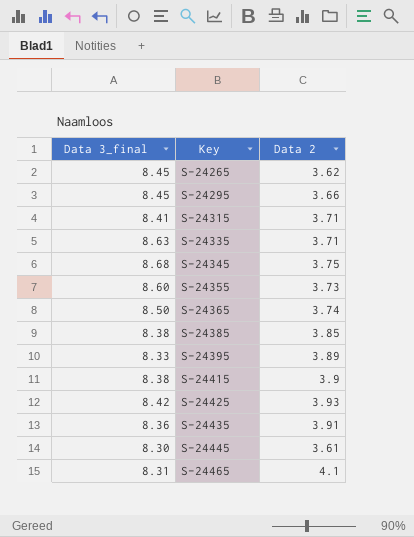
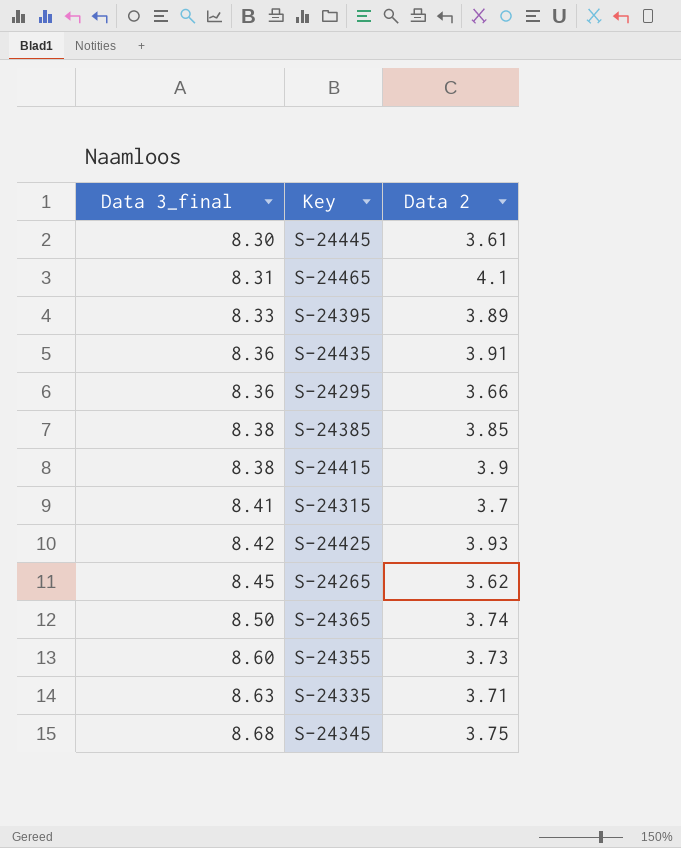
row order: Key ascending -> Data 3_final ascending
S-24295 | Data 3_final: 8.45 -> 8.36
S-24315 | Data 2: 3.71 -> 3.7

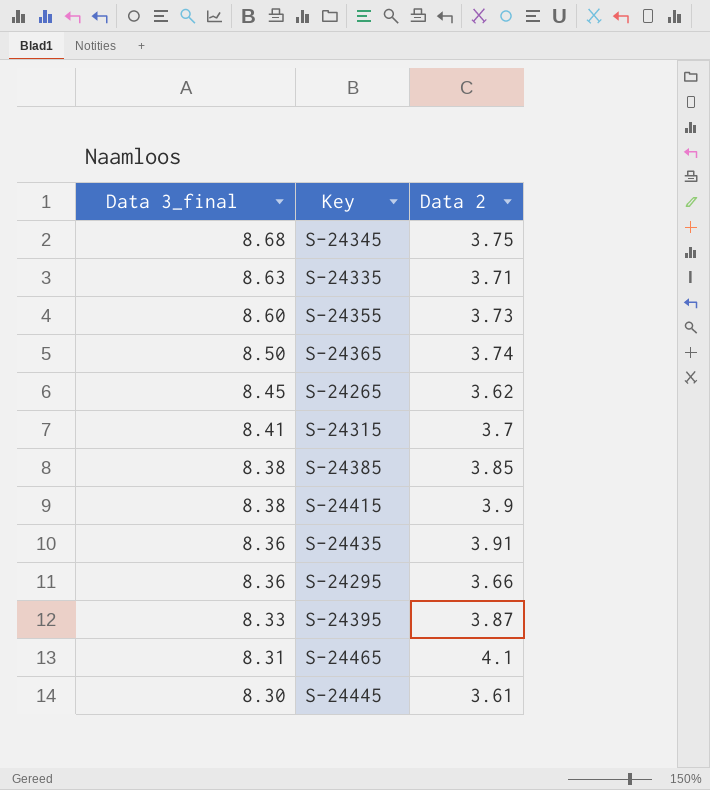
row order: Data 3_final ascending -> Data 3_final descending
row S-24425: 8.42 | 3.93 -> none
S-24395 | Data 2: 3.89 -> 3.87

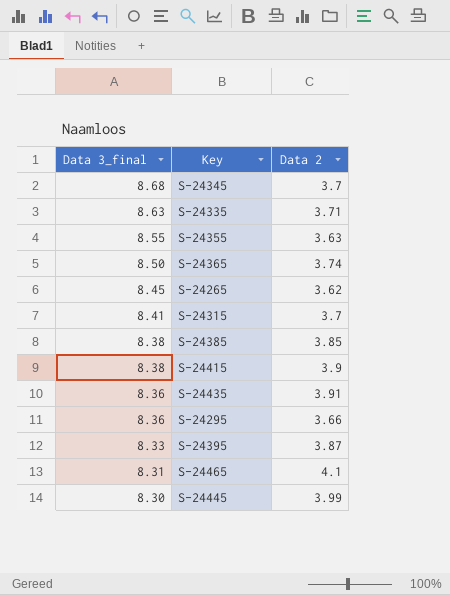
S-24345 | Data 2: 3.75 -> 3.7
S-24355 | Data 3_final: 8.60 -> 8.55
S-24355 | Data 2: 3.73 -> 3.63
S-24445 | Data 2: 3.61 -> 3.99

